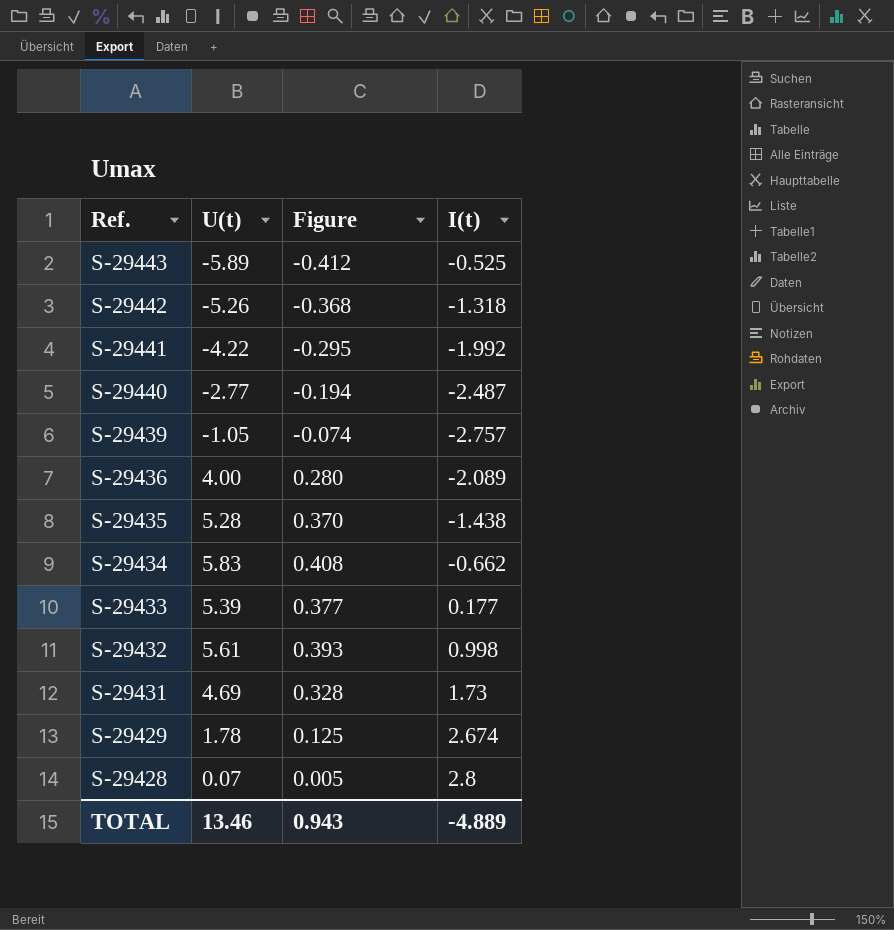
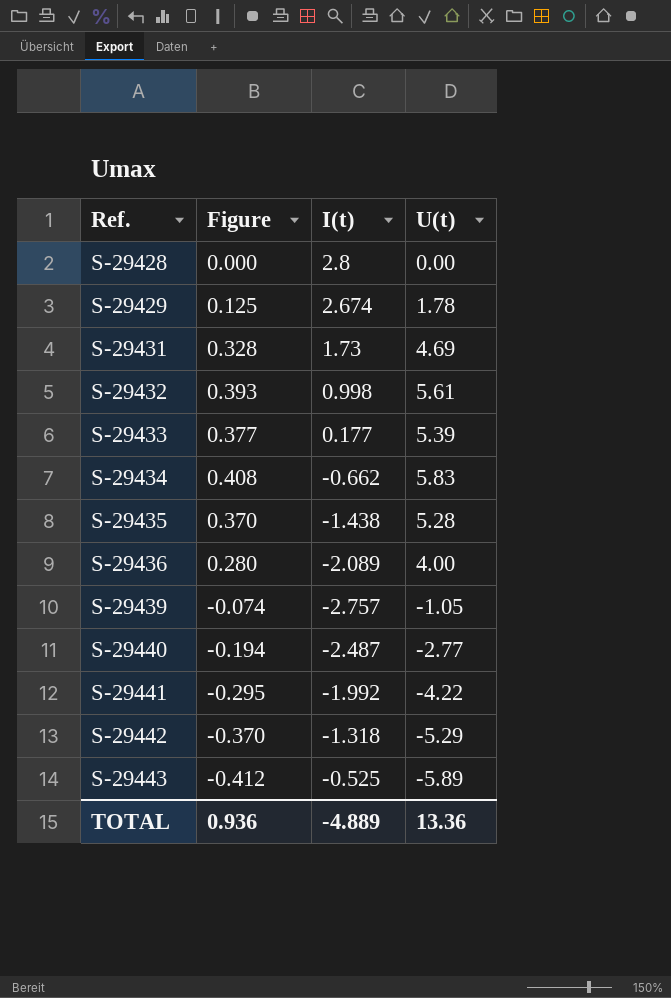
row order: Ref. descending -> Ref. ascending
column U(t) | position: 2 -> 4
S-29428 | Figure: 0.005 -> 0.000
S-29428 | U(t): 0.07 -> 0.00
S-29442 | Figure: -0.368 -> -0.370
S-29442 | U(t): -5.26 -> -5.29
TOTAL | Figure: 0.943 -> 0.936
TOTAL | U(t): 13.46 -> 13.36

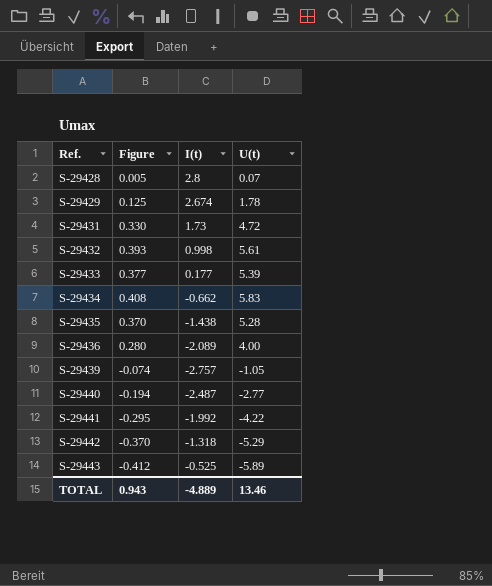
S-29428 | Figure: 0.000 -> 0.005
S-29428 | U(t): 0.00 -> 0.07
S-29431 | Figure: 0.328 -> 0.330
S-29431 | U(t): 4.69 -> 4.72
TOTAL | Figure: 0.936 -> 0.943
TOTAL | U(t): 13.36 -> 13.46

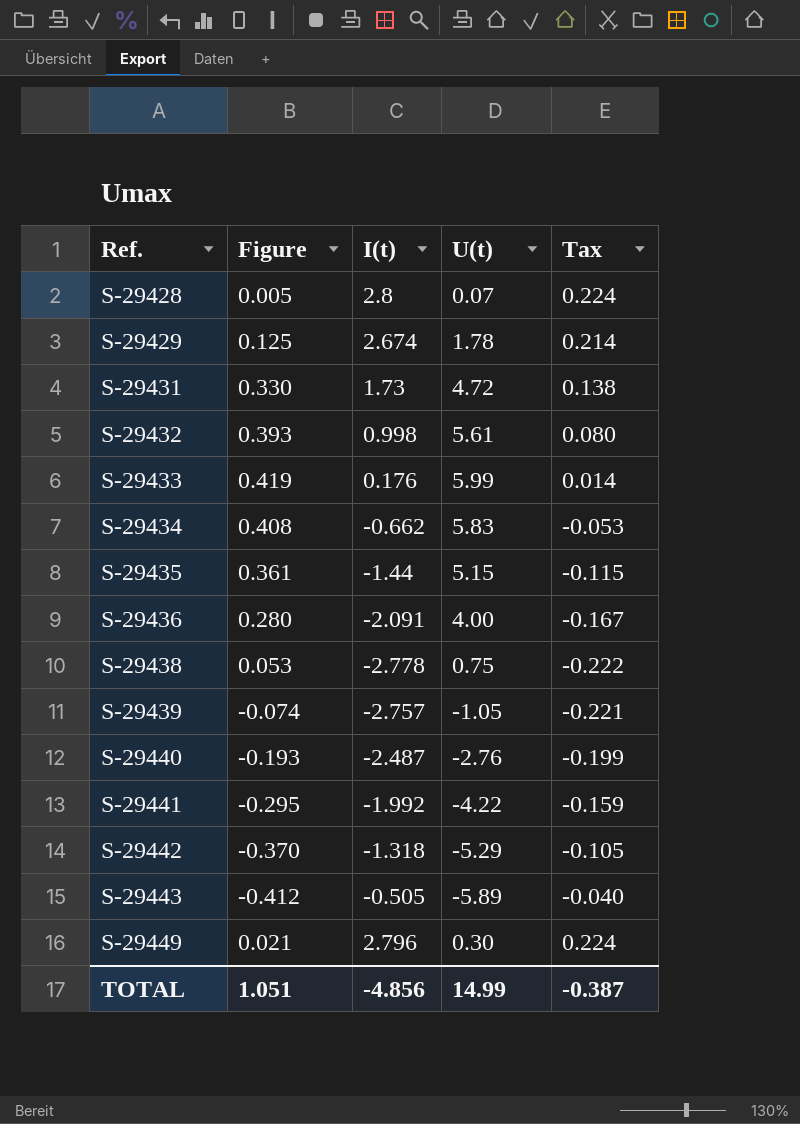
column Tax | formula: none -> [I(t)] * 0.08
S-29433 | Figure: 0.377 -> 0.419
S-29433 | I(t): 0.177 -> 0.176
S-29433 | U(t): 5.39 -> 5.99
S-29435 | Figure: 0.370 -> 0.361
S-29435 | I(t): -1.438 -> -1.44
S-29435 | U(t): 5.28 -> 5.15
S-29436 | I(t): -2.089 -> -2.091
row S-29438: none -> 0.053 | -2.778 | 0.75 | -0.222
S-29440 | Figure: -0.194 -> -0.193
S-29440 | U(t): -2.77 -> -2.76
S-29443 | I(t): -0.525 -> -0.505
row S-29449: none -> 0.021 | 2.796 | 0.30 | 0.224
TOTAL | Figure: 0.943 -> 1.051
TOTAL | I(t): -4.889 -> -4.856
TOTAL | U(t): 13.46 -> 14.99

